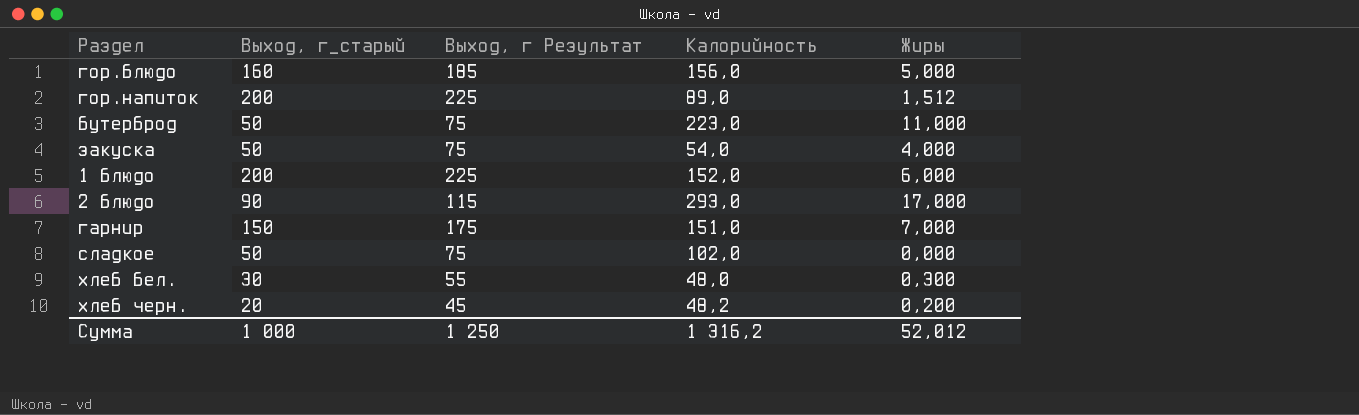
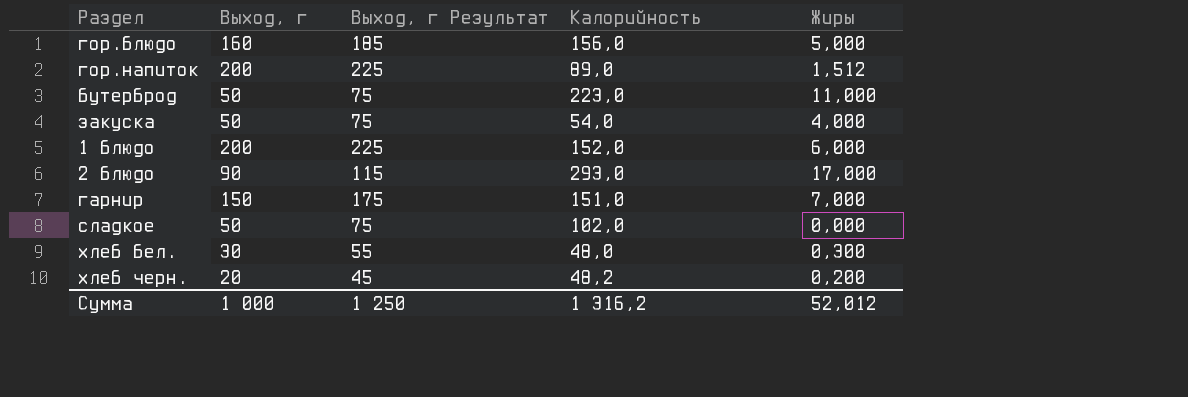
column name: Выход, г_старый -> Выход, г

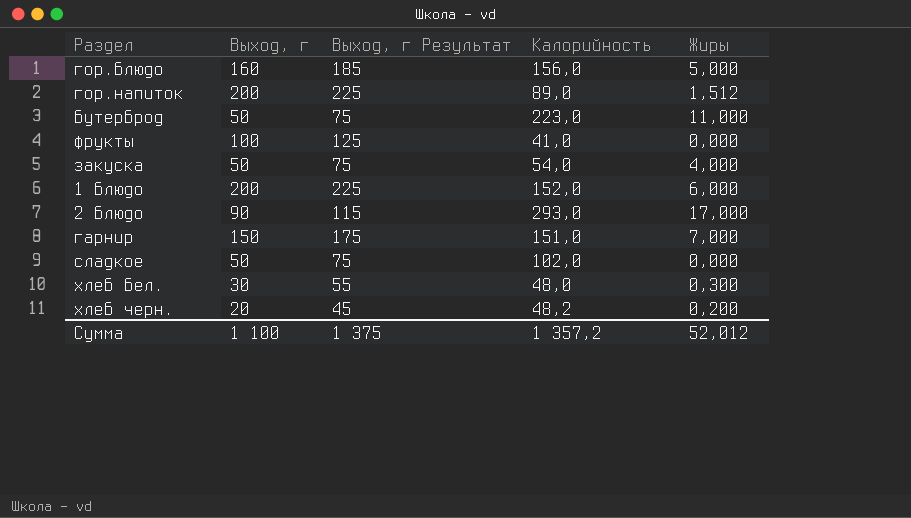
row фрукты: none -> 100 | 125 | 41,0 | 0,000
Сумма | Выход, г: 1 000 -> 1 100
Сумма | Выход, г Результат: 1 250 -> 1 375
Сумма | Калорийность: 1 316,2 -> 1 357,2

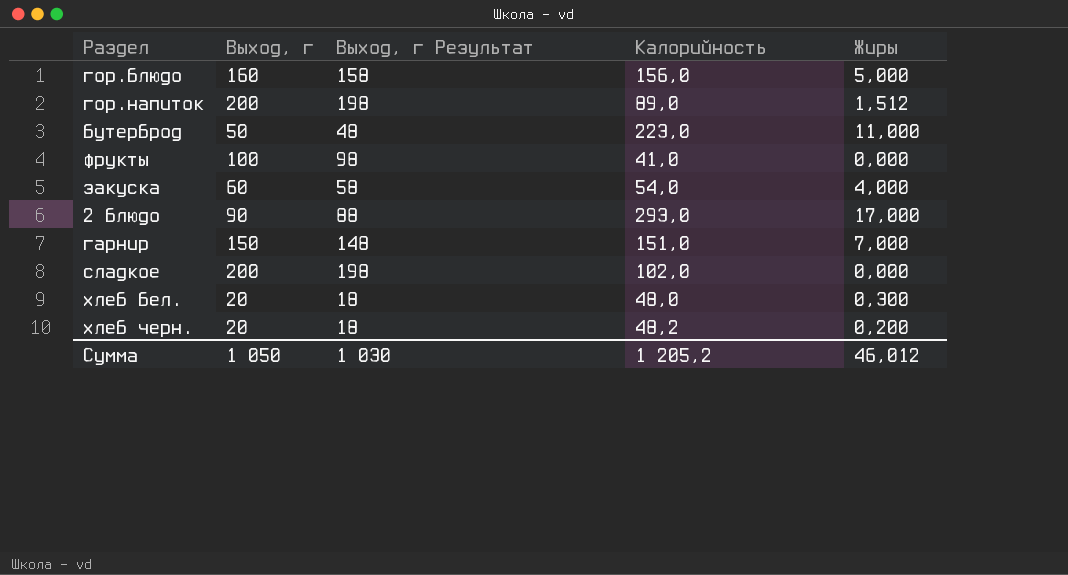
column Выход, г Результат | formula: [Выход, г] + 25 -> [Выход, г] - 2
row 1 блюдо: 200 | 225 | 152,0 | 6,000 -> none
закуска | Выход, г: 50 -> 60
сладкое | Выход, г: 50 -> 200
хлеб бел. | Выход, г: 30 -> 20
Сумма | Выход, г: 1 100 -> 1 050
Сумма | Выход, г Результат: 1 375 -> 1 030
Сумма | Калорийность: 1 357,2 -> 1 205,2
Сумма | Жиры: 52,012 -> 46,012

